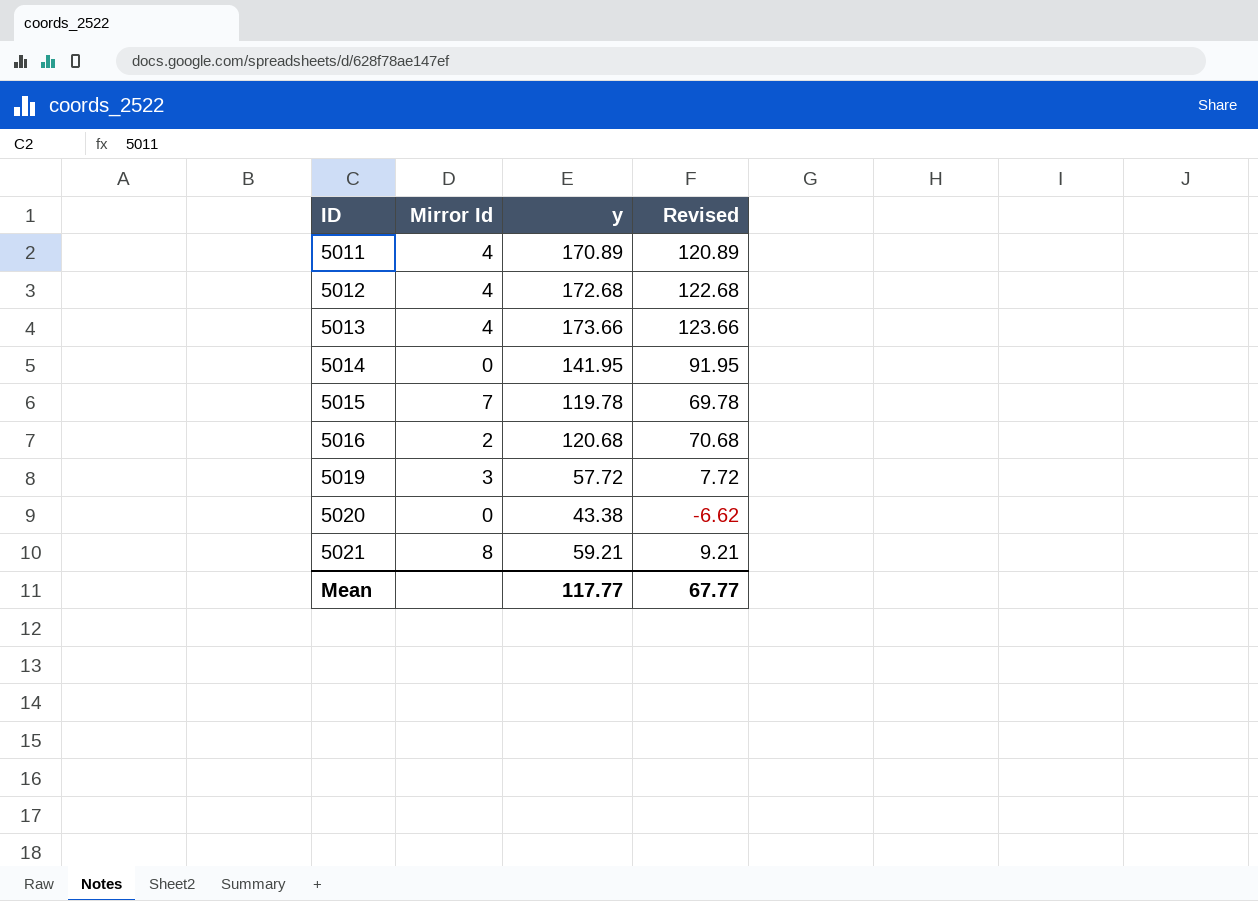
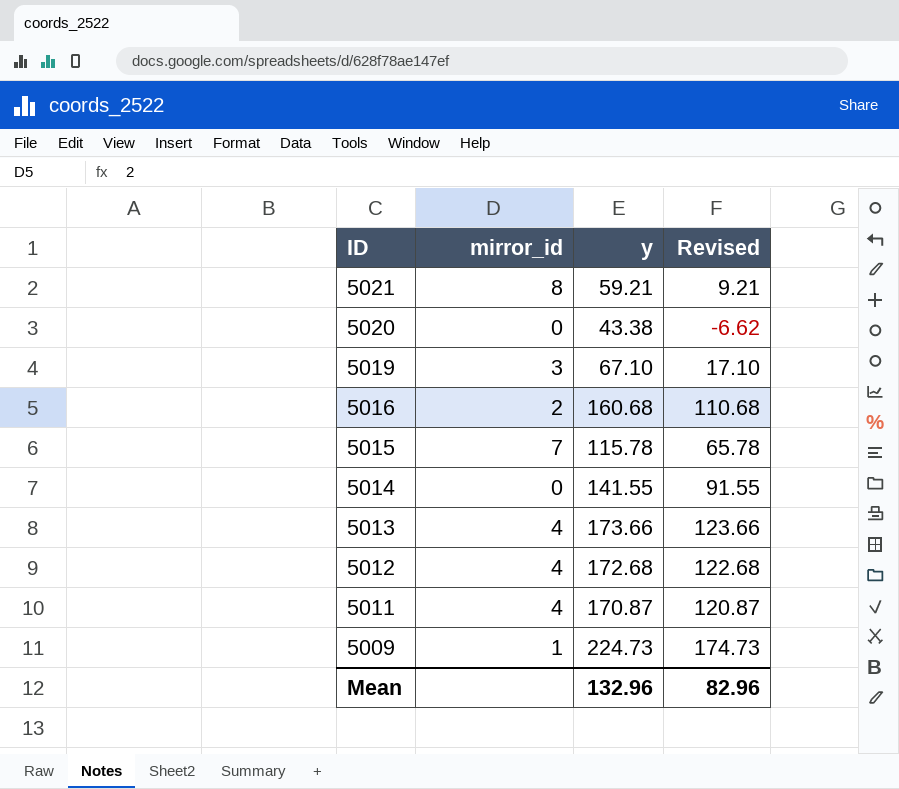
row order: ID ascending -> ID descending
column name: Mirror Id -> mirror_id
5019 | y: 57.72 -> 67.10
5019 | Revised: 7.72 -> 17.10
5016 | y: 120.68 -> 160.68
5016 | Revised: 70.68 -> 110.68
5015 | y: 119.78 -> 115.78
5015 | Revised: 69.78 -> 65.78
5014 | y: 141.95 -> 141.55
5014 | Revised: 91.95 -> 91.55
5011 | y: 170.89 -> 170.87
5011 | Revised: 120.89 -> 120.87
row 5009: none -> 1 | 224.73 | 174.73
Mean | y: 117.77 -> 132.96
Mean | Revised: 67.77 -> 82.96

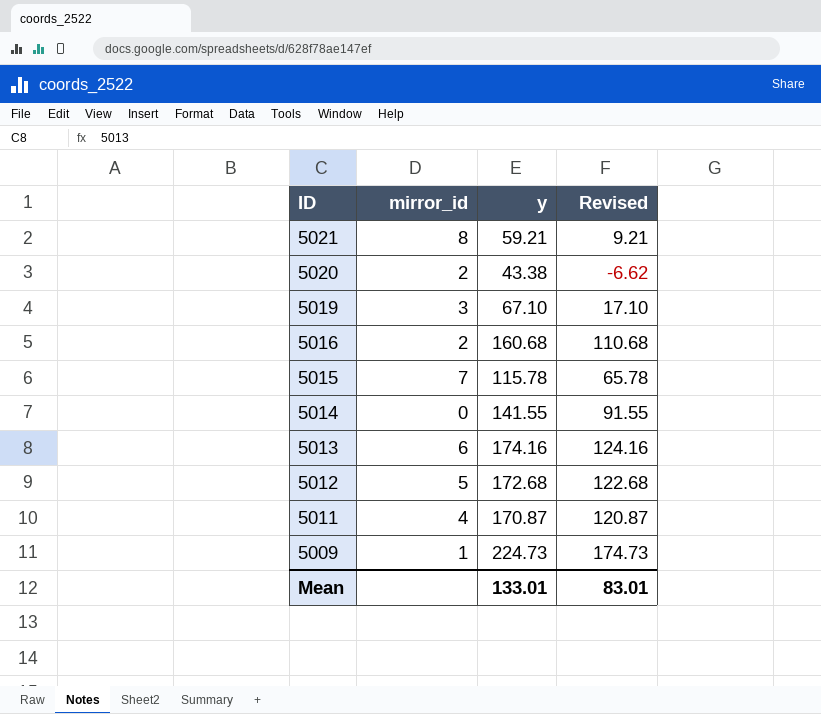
5020 | mirror_id: 0 -> 2
5013 | mirror_id: 4 -> 6
5013 | y: 173.66 -> 174.16
5013 | Revised: 123.66 -> 124.16
5012 | mirror_id: 4 -> 5
Mean | y: 132.96 -> 133.01
Mean | Revised: 82.96 -> 83.01

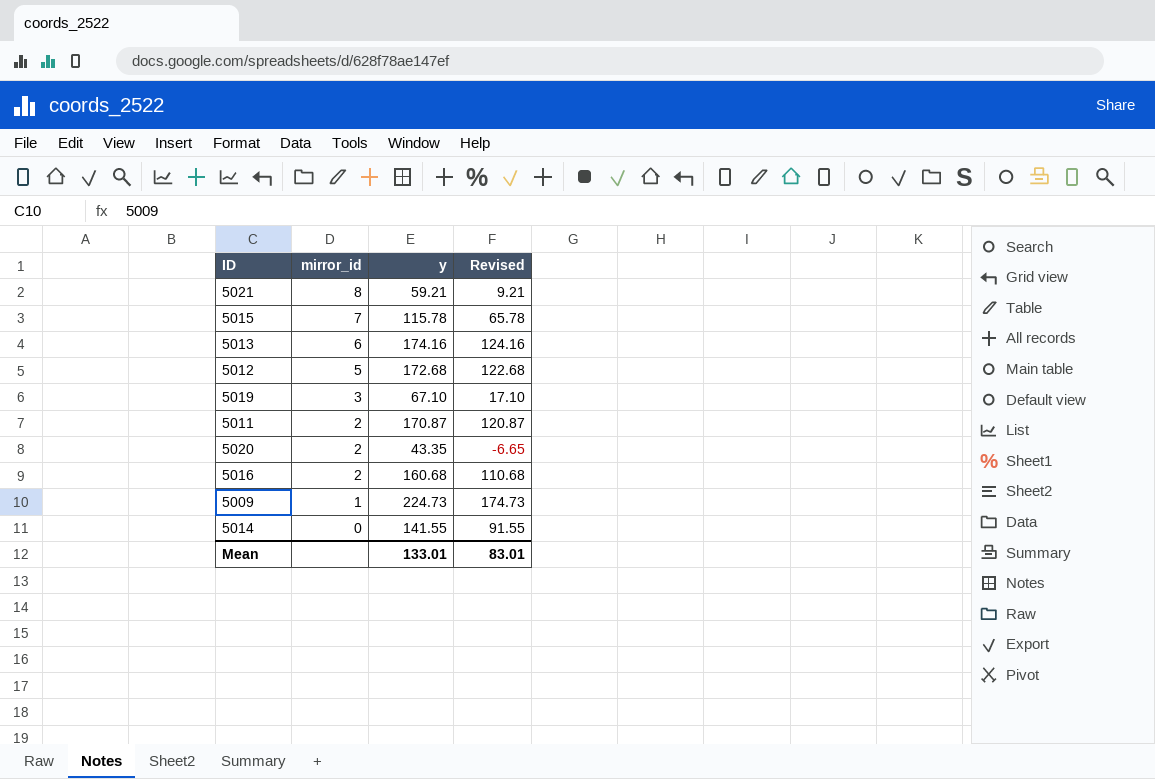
row order: ID descending -> mirror_id descending
5011 | mirror_id: 4 -> 2
5020 | y: 43.38 -> 43.35
5020 | Revised: -6.62 -> -6.65

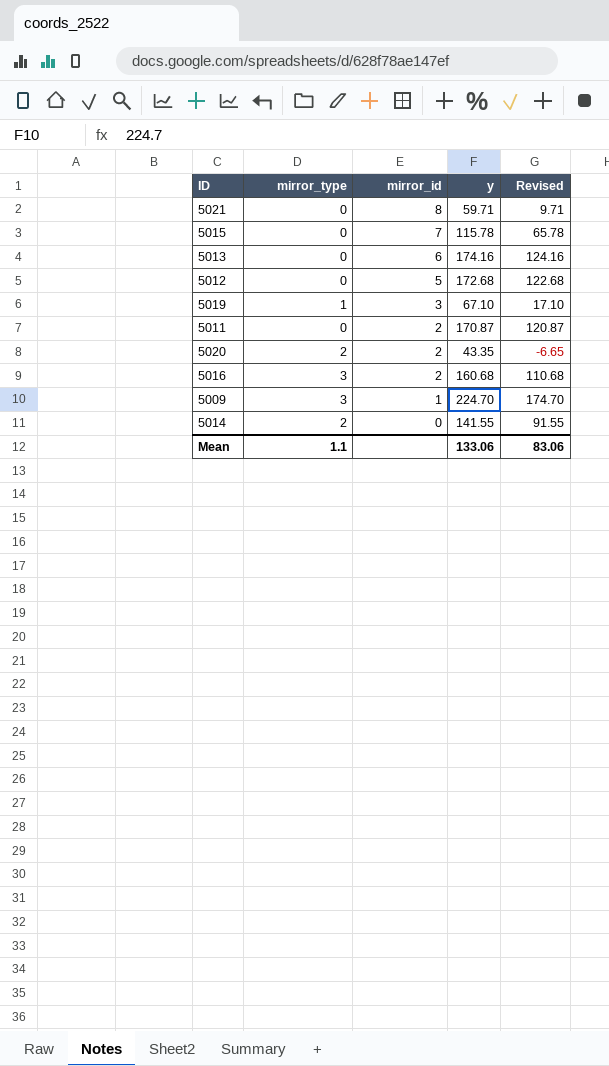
column mirror_type | position: none -> 2
5021 | y: 59.21 -> 59.71
5021 | Revised: 9.21 -> 9.71
5009 | y: 224.73 -> 224.70
5009 | Revised: 174.73 -> 174.70
Mean | y: 133.01 -> 133.06
Mean | Revised: 83.01 -> 83.06

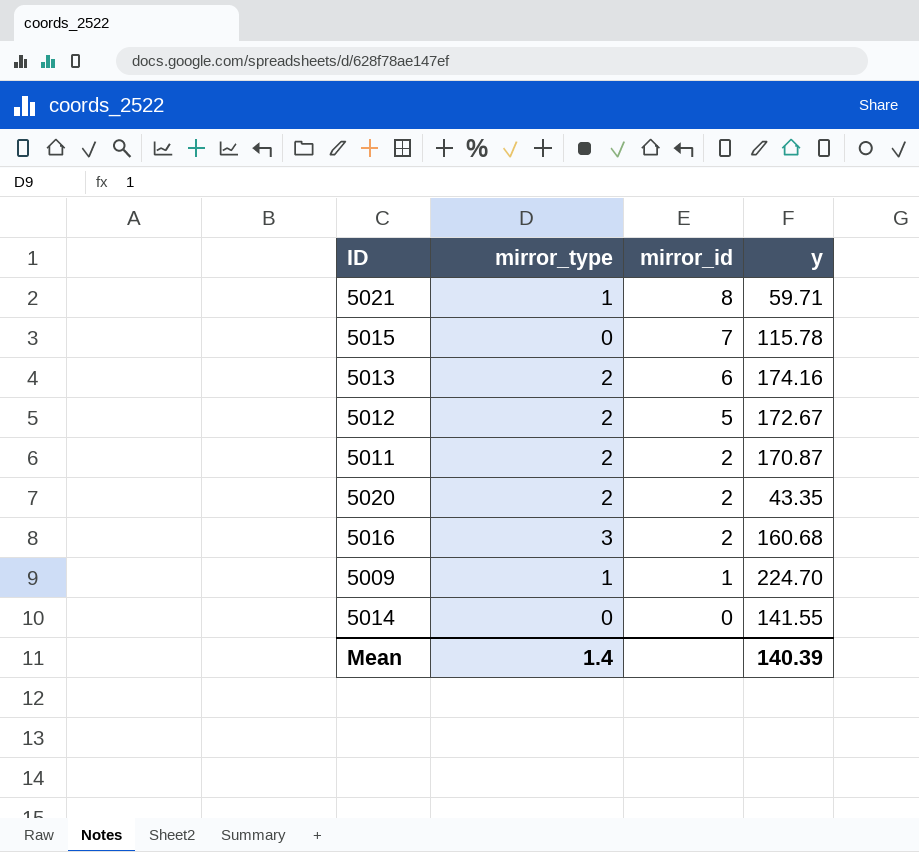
column Revised | formula: [y] - 50 -> none
row 5019: 1 | 3 | 67.10 | 17.10 -> none
5021 | mirror_type: 0 -> 1
5013 | mirror_type: 0 -> 2
5012 | mirror_type: 0 -> 2
5012 | y: 172.68 -> 172.67
5011 | mirror_type: 0 -> 2
5009 | mirror_type: 3 -> 1
5014 | mirror_type: 2 -> 0
Mean | mirror_type: 1.1 -> 1.4
Mean | y: 133.06 -> 140.39

